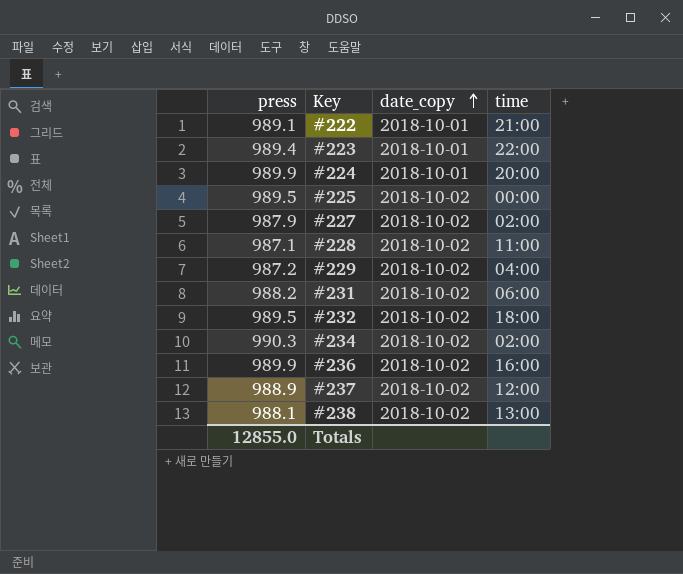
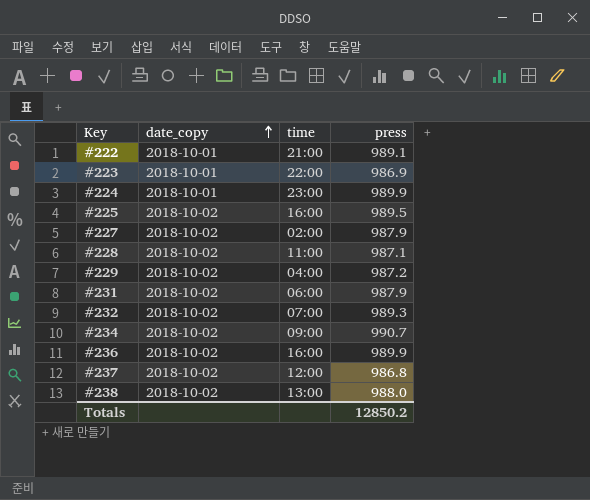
column press | position: 1 -> 4
#223 | press: 989.4 -> 986.9
#224 | time: 20:00 -> 23:00
#225 | time: 00:00 -> 16:00
#231 | press: 988.2 -> 987.9
#232 | time: 18:00 -> 07:00
#232 | press: 989.5 -> 989.3
#234 | time: 02:00 -> 09:00
#234 | press: 990.3 -> 990.7
#237 | press: 988.9 -> 986.8
#238 | press: 988.1 -> 988.0
Totals | press: 12855.0 -> 12850.2

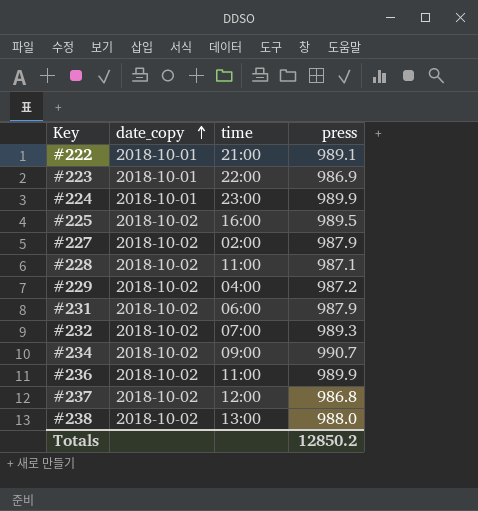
#236 | time: 16:00 -> 11:00

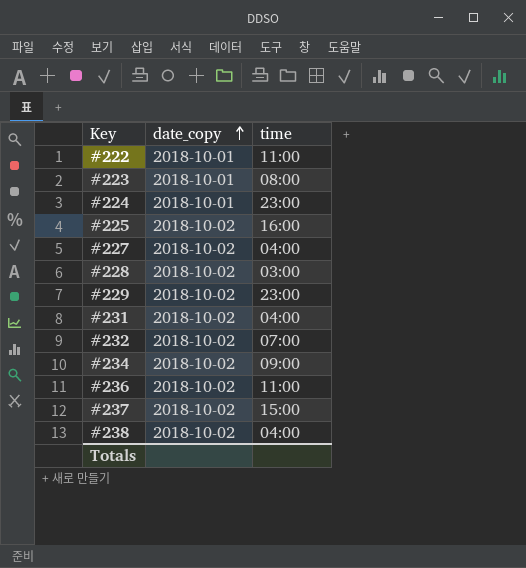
column press | position: 4 -> none
#222 | time: 21:00 -> 11:00
#223 | time: 22:00 -> 08:00
#227 | time: 02:00 -> 04:00
#228 | time: 11:00 -> 03:00
#229 | time: 04:00 -> 23:00
#231 | time: 06:00 -> 04:00
#237 | time: 12:00 -> 15:00
#238 | time: 13:00 -> 04:00

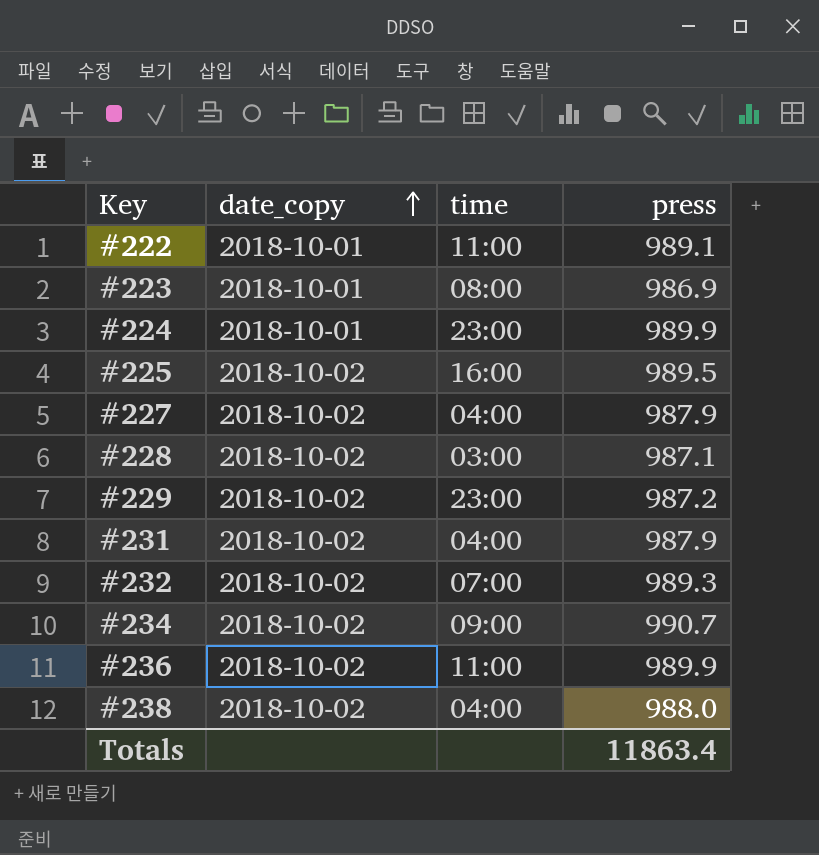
column press | position: none -> 4
row #237: 2018-10-02 | 15:00 -> none

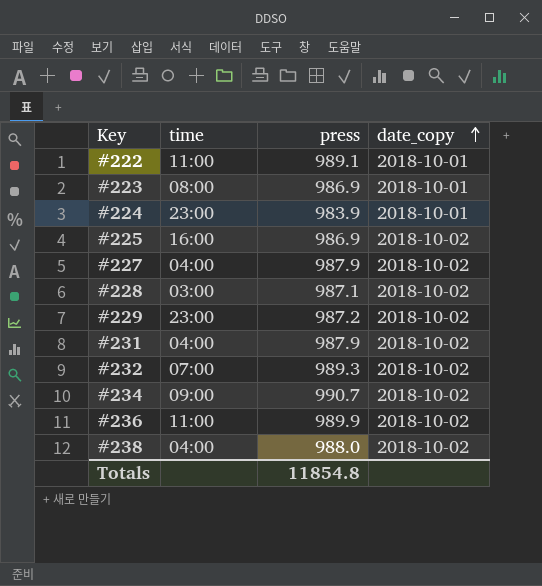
column date_copy | position: 2 -> 4
#224 | press: 989.9 -> 983.9
#225 | press: 989.5 -> 986.9
Totals | press: 11863.4 -> 11854.8

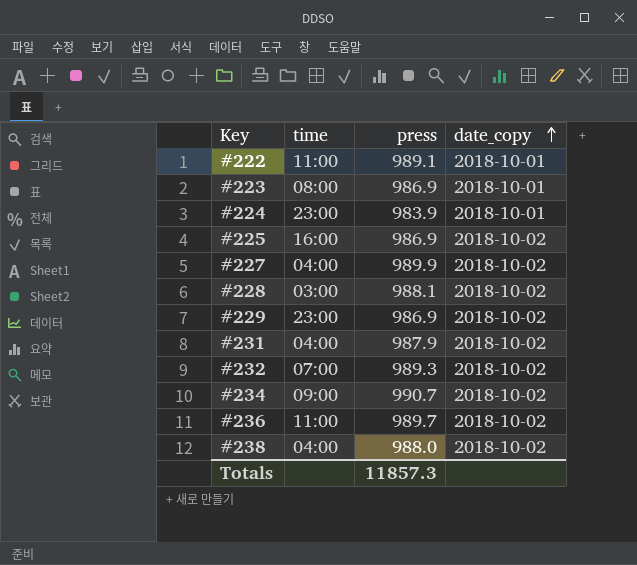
#227 | press: 987.9 -> 989.9
#228 | press: 987.1 -> 988.1
#229 | press: 987.2 -> 986.9
#236 | press: 989.9 -> 989.7
Totals | press: 11854.8 -> 11857.3

